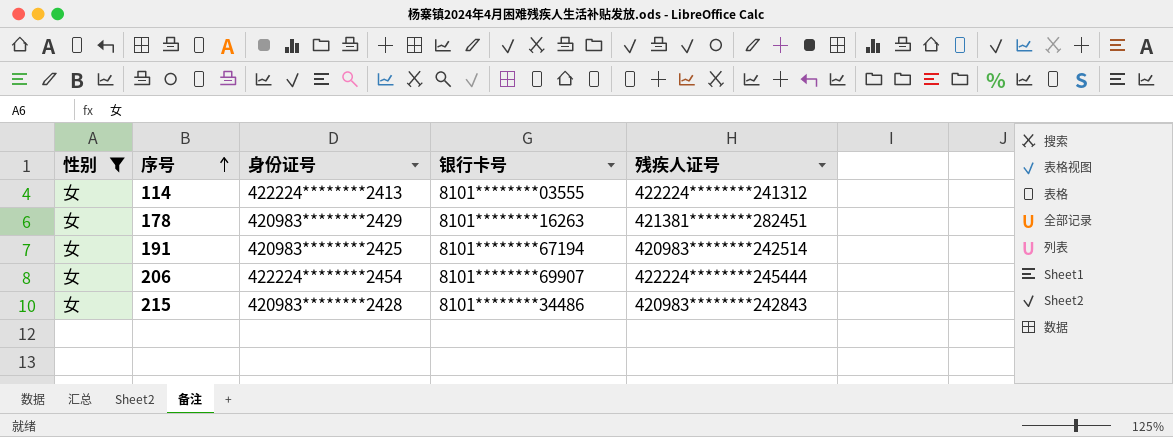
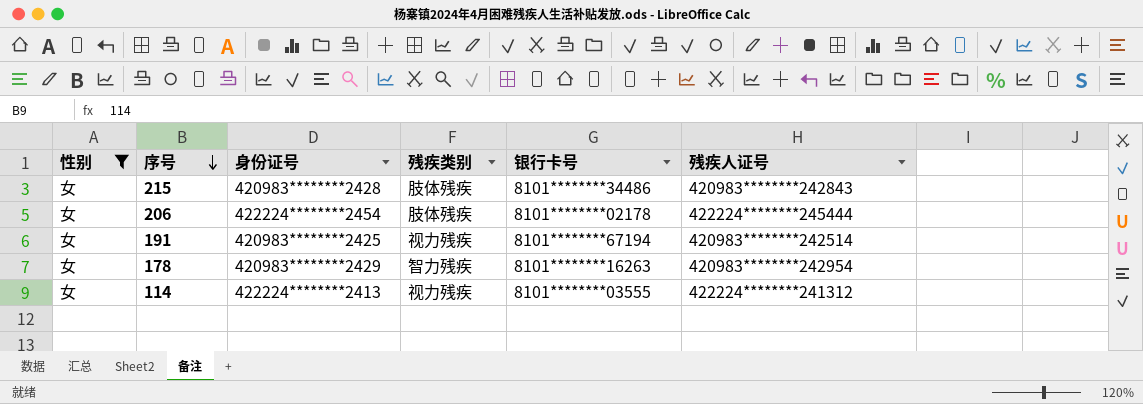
row order: 序号 ascending -> 序号 descending
column 残疾类别 | position: none -> 4
206 | 银行卡号: 8101********69907 -> 8101********02178
178 | 残疾人证号: 421381********282451 -> 420983********242954

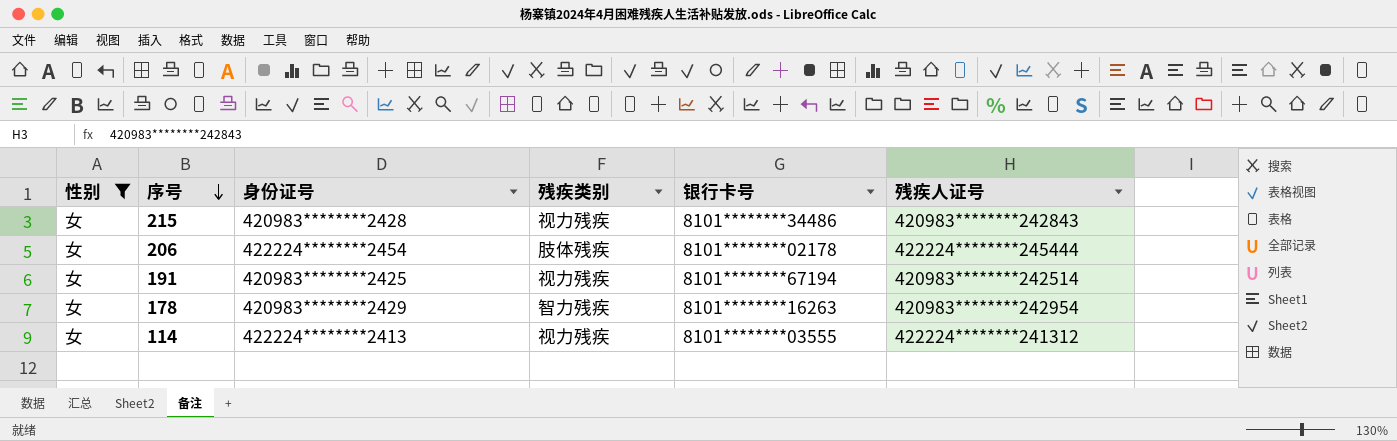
215 | 残疾类别: 肢体残疾 -> 视力残疾

